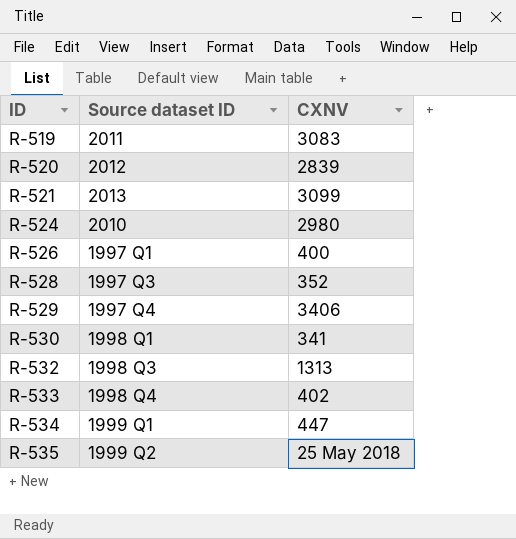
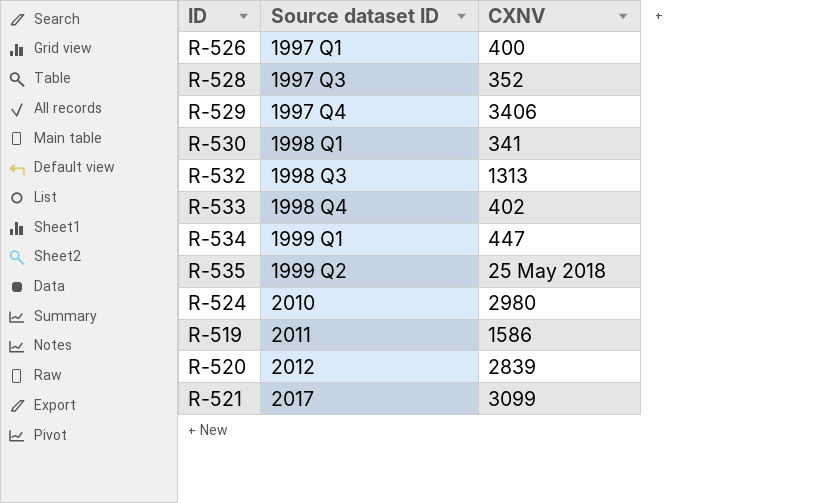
row order: ID ascending -> Source dataset ID ascending
R-519 | CXNV: 3083 -> 1586
R-521 | Source dataset ID: 2013 -> 2017

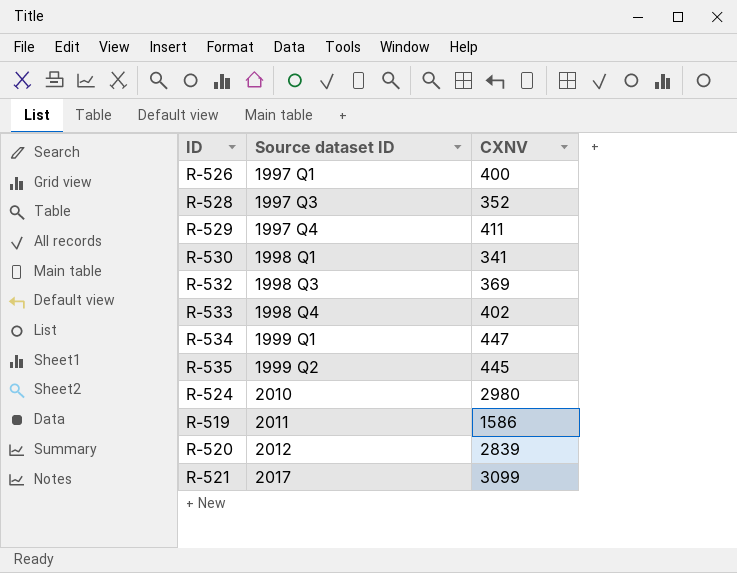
R-529 | CXNV: 3406 -> 411
R-532 | CXNV: 1313 -> 369
R-535 | CXNV: 25 May 2018 -> 445

